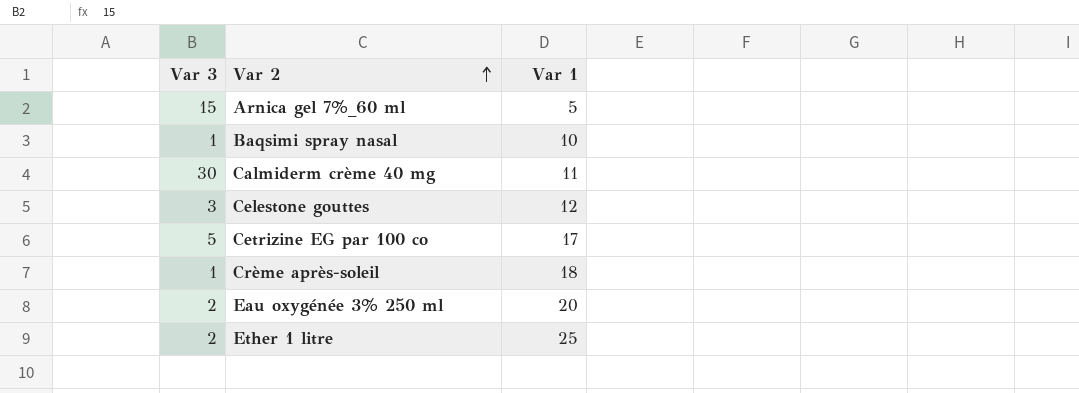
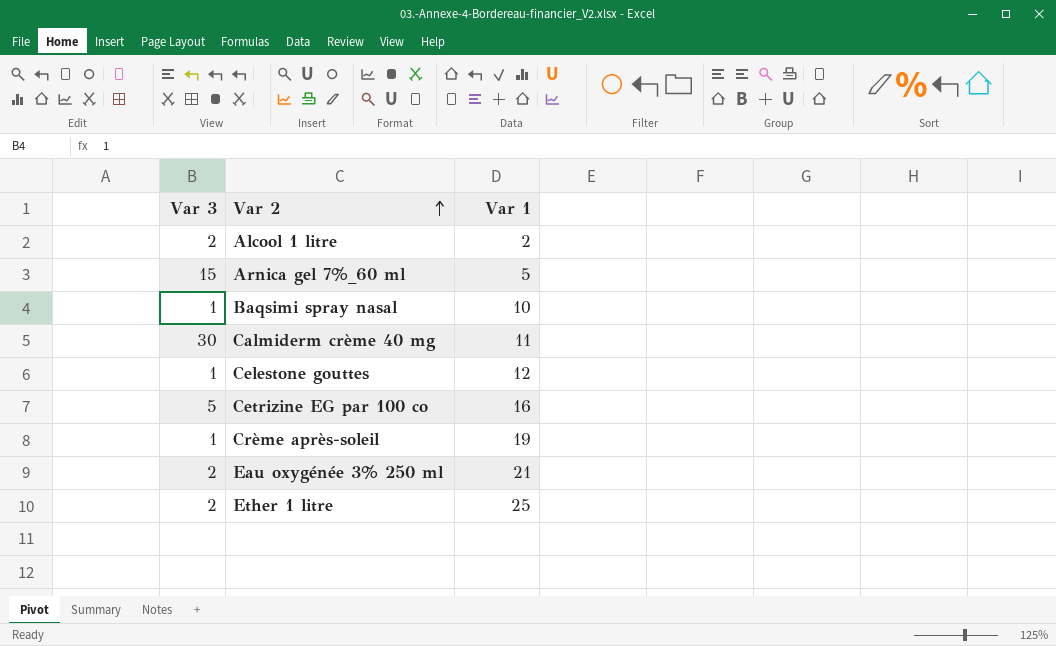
row Alcool 1 litre: none -> 2 | 2
Celestone gouttes | Var 3: 3 -> 1
Cetrizine EG par 100 co | Var 1: 17 -> 16
Crème après-soleil | Var 1: 18 -> 19
Eau oxygénée 3% 250 ml | Var 1: 20 -> 21

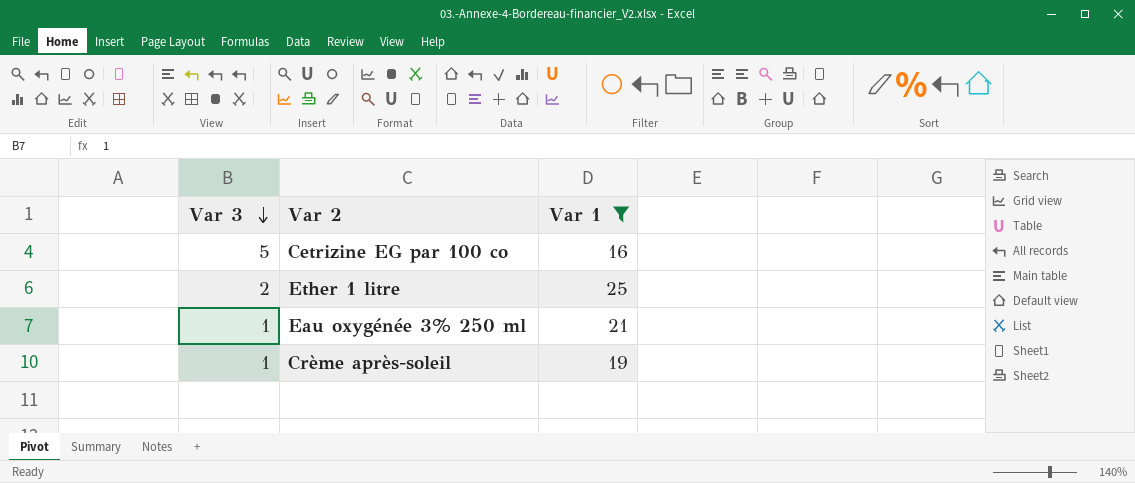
filter: none -> Var 1 >= 16
row order: Var 2 ascending -> Var 3 descending
Eau oxygénée 3% 250 ml | Var 3: 2 -> 1

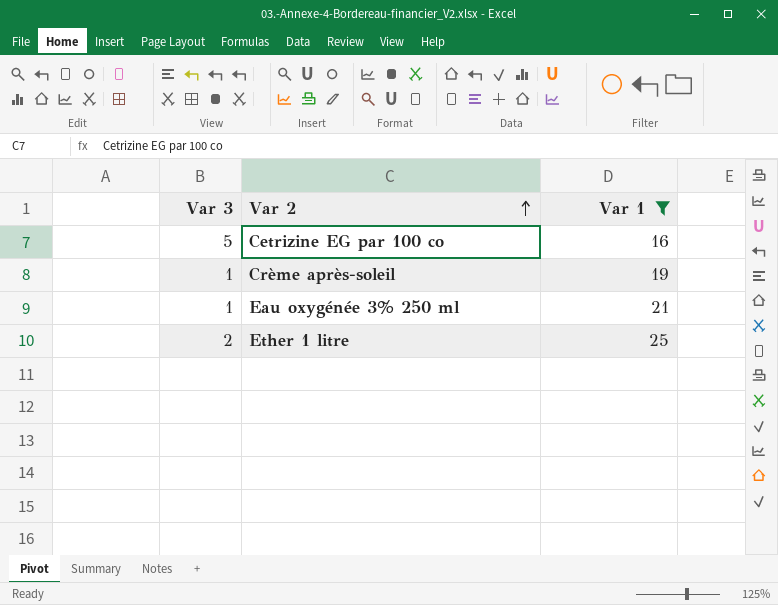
row order: Var 3 descending -> Var 2 ascending

